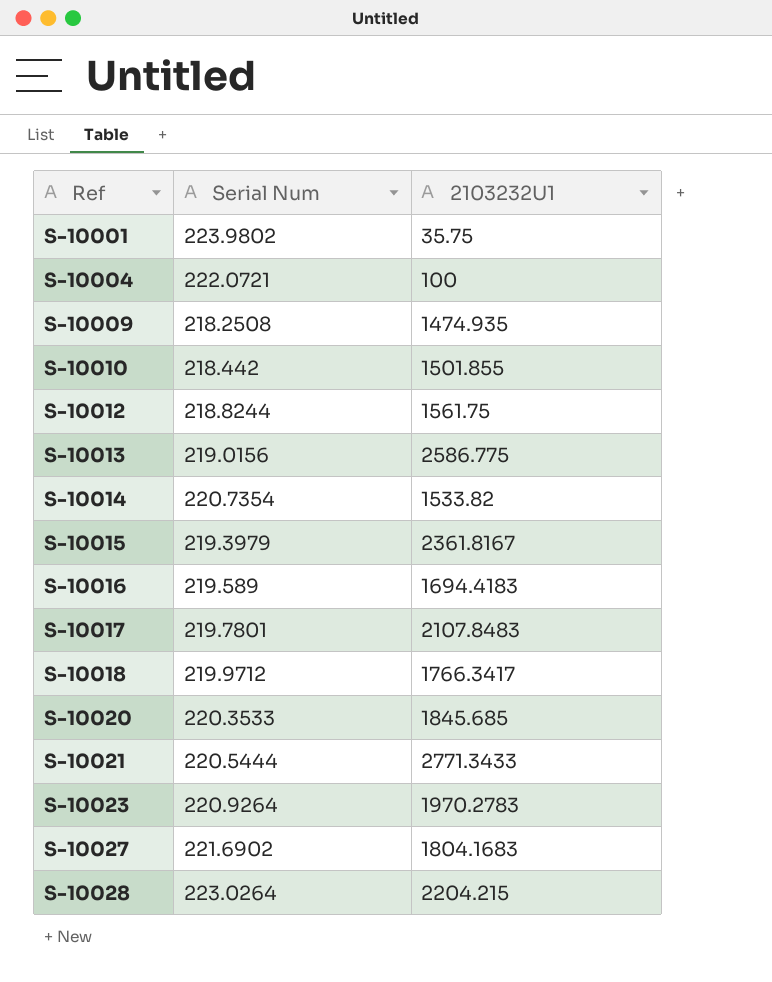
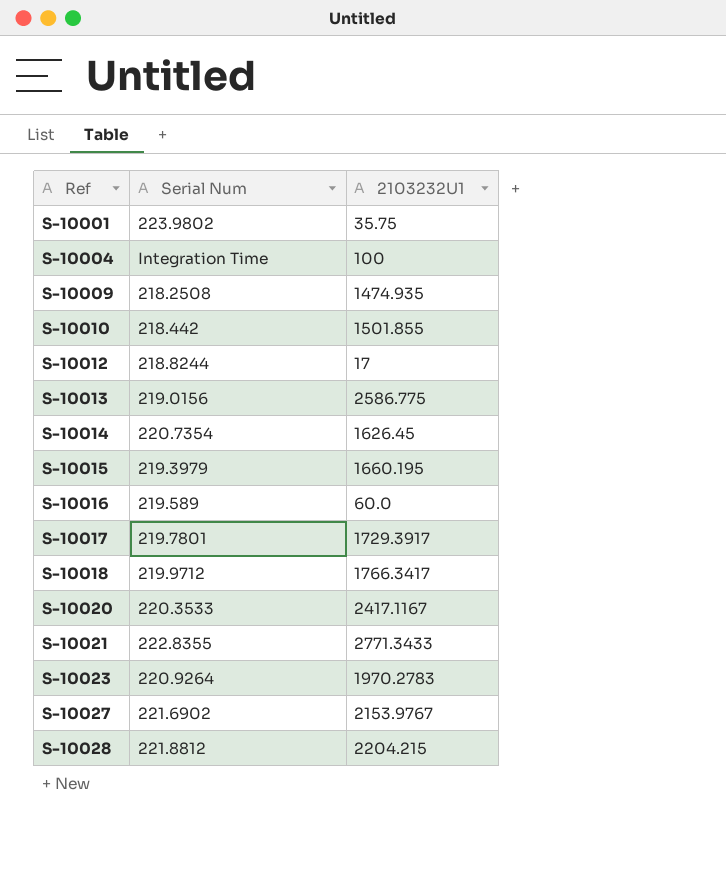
S-10004 | Serial Num: 222.0721 -> Integration Time
S-10012 | 2103232U1: 1561.75 -> 17
S-10014 | 2103232U1: 1533.82 -> 1626.45
S-10015 | 2103232U1: 2361.8167 -> 1660.195
S-10016 | 2103232U1: 1694.4183 -> 60.0
S-10017 | 2103232U1: 2107.8483 -> 1729.3917
S-10020 | 2103232U1: 1845.685 -> 2417.1167
S-10021 | Serial Num: 220.5444 -> 222.8355
S-10027 | 2103232U1: 1804.1683 -> 2153.9767
S-10028 | Serial Num: 223.0264 -> 221.8812

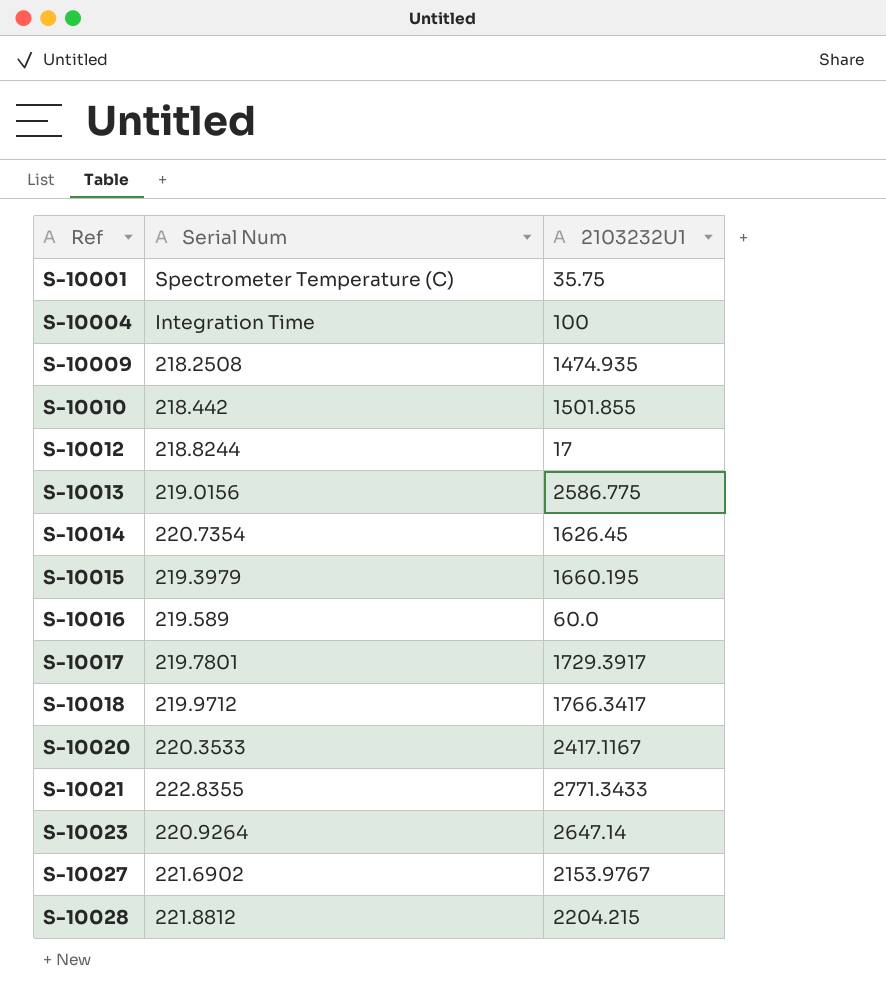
S-10001 | Serial Num: 223.9802 -> Spectrometer Temperature (C)
S-10023 | 2103232U1: 1970.2783 -> 2647.14

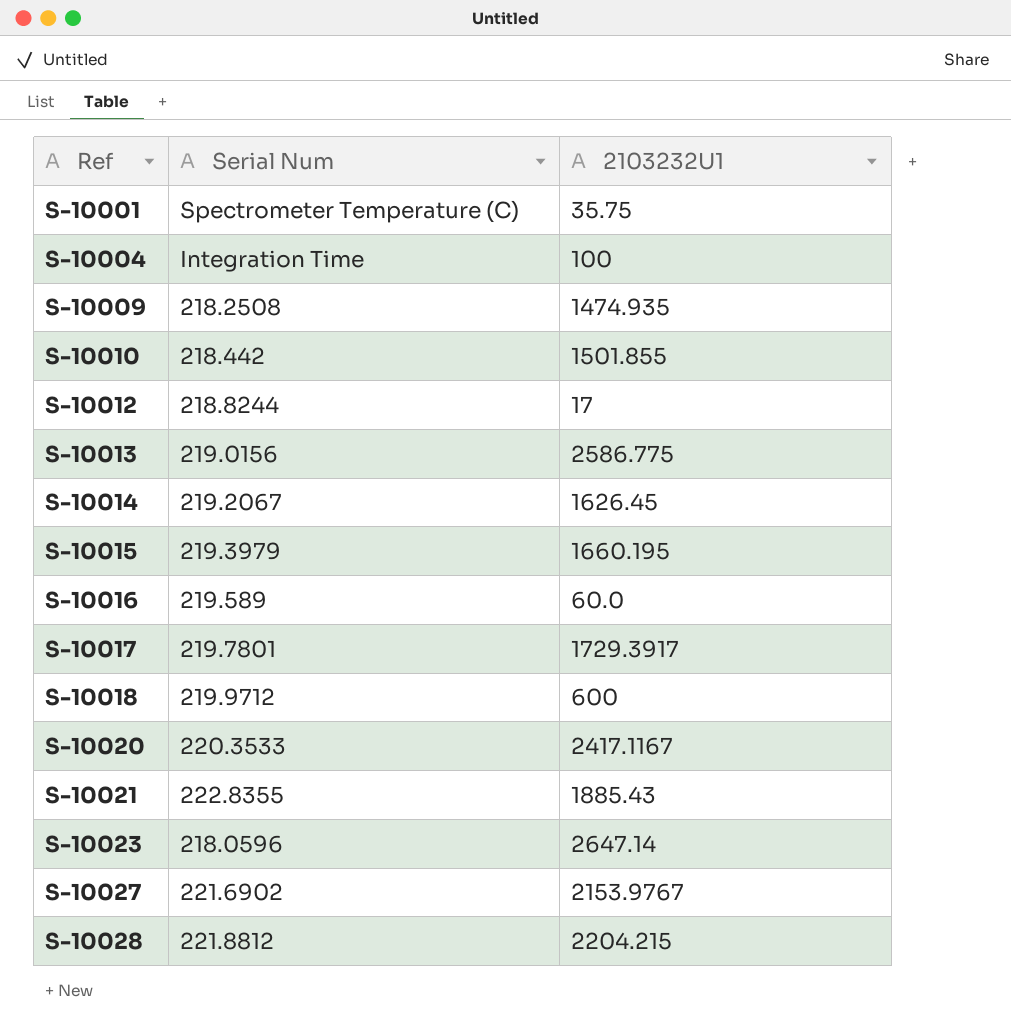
S-10014 | Serial Num: 220.7354 -> 219.2067
S-10018 | 2103232U1: 1766.3417 -> 600
S-10021 | 2103232U1: 2771.3433 -> 1885.43
S-10023 | Serial Num: 220.9264 -> 218.0596

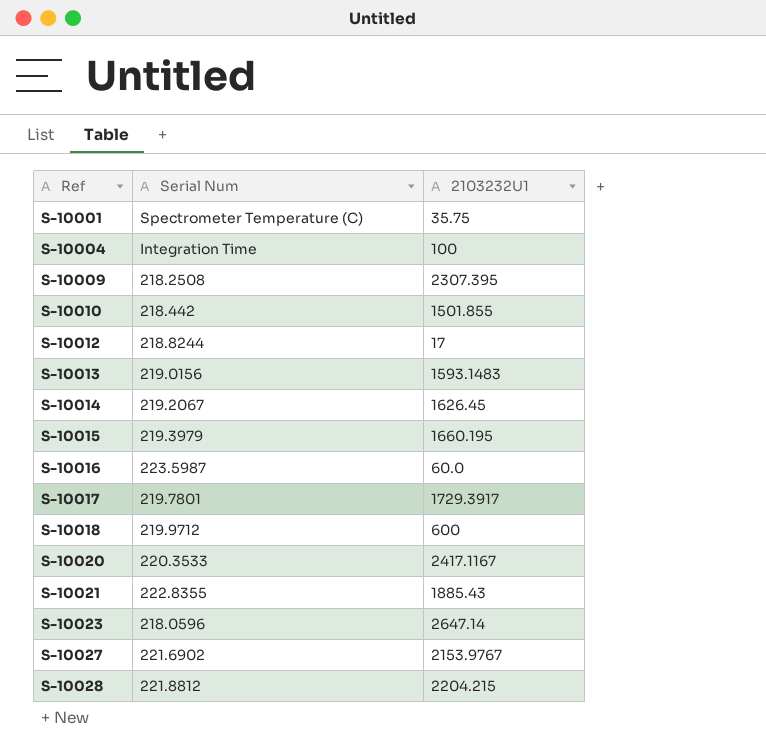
S-10009 | 2103232U1: 1474.935 -> 2307.395
S-10013 | 2103232U1: 2586.775 -> 1593.1483
S-10016 | Serial Num: 219.589 -> 223.5987

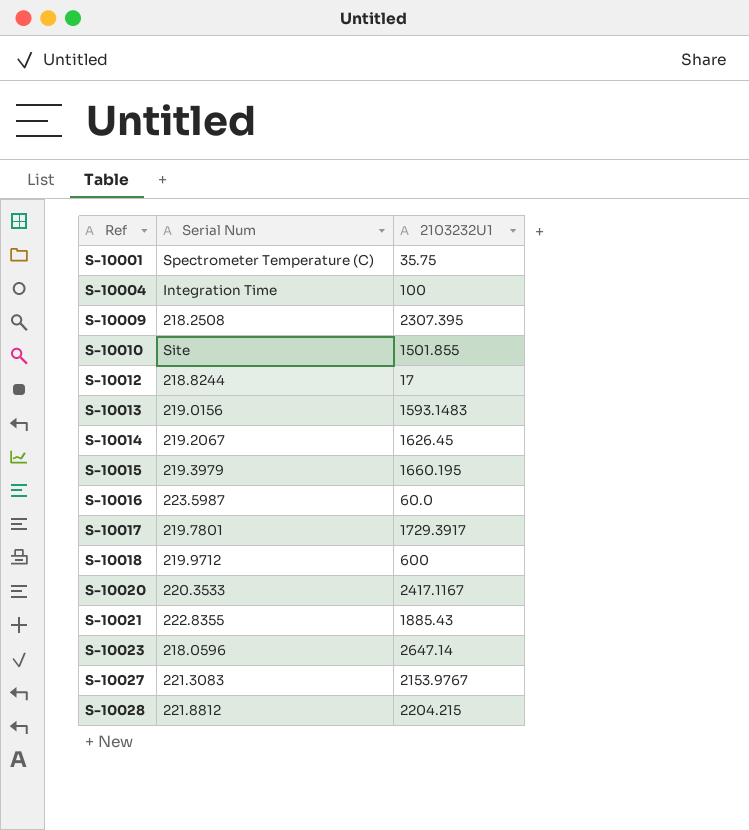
S-10010 | Serial Num: 218.442 -> Site
S-10027 | Serial Num: 221.6902 -> 221.3083

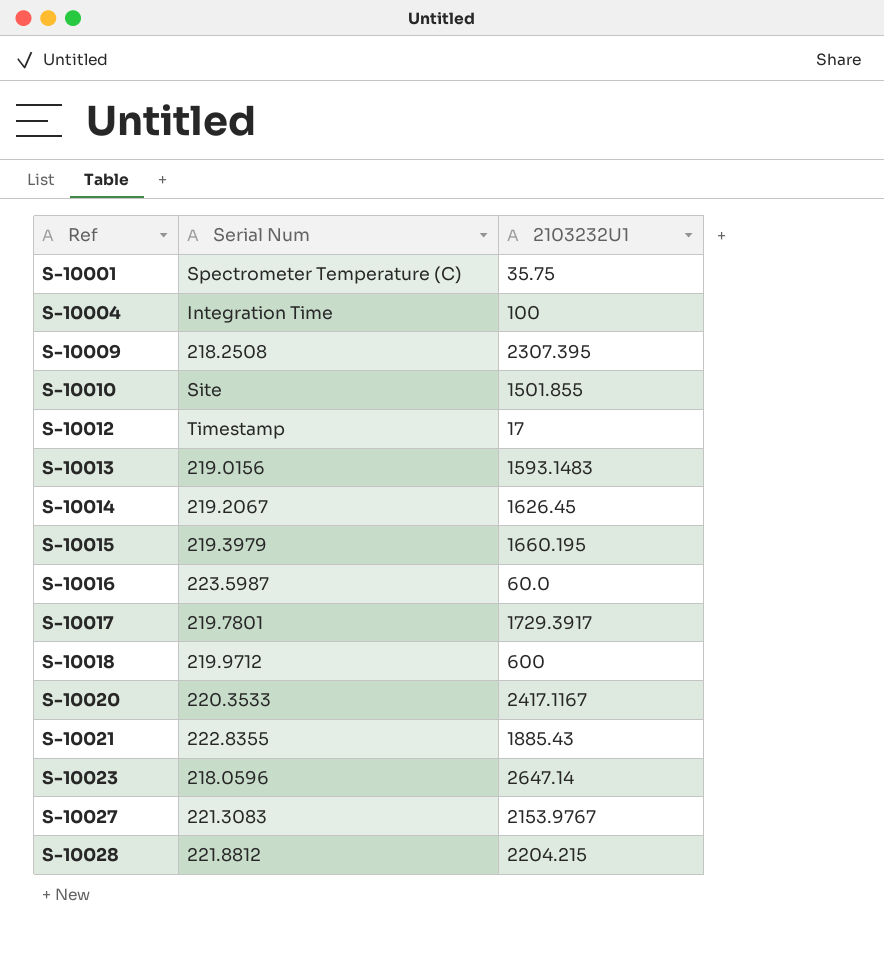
S-10012 | Serial Num: 218.8244 -> Timestamp

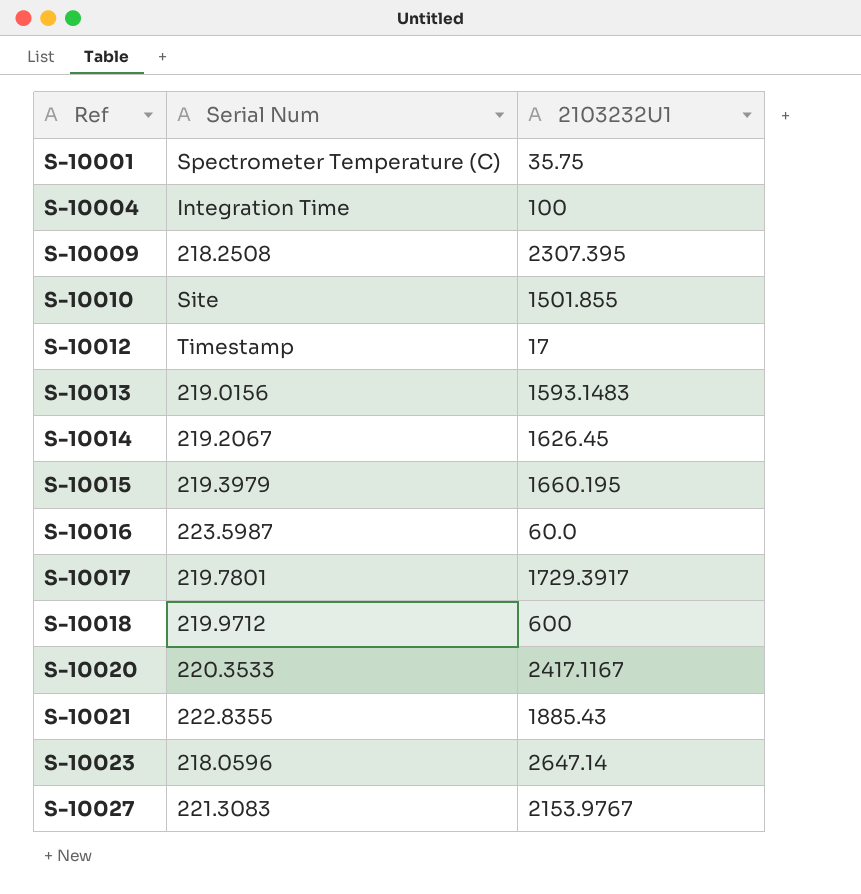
row S-10028: 221.8812 | 2204.215 -> none

